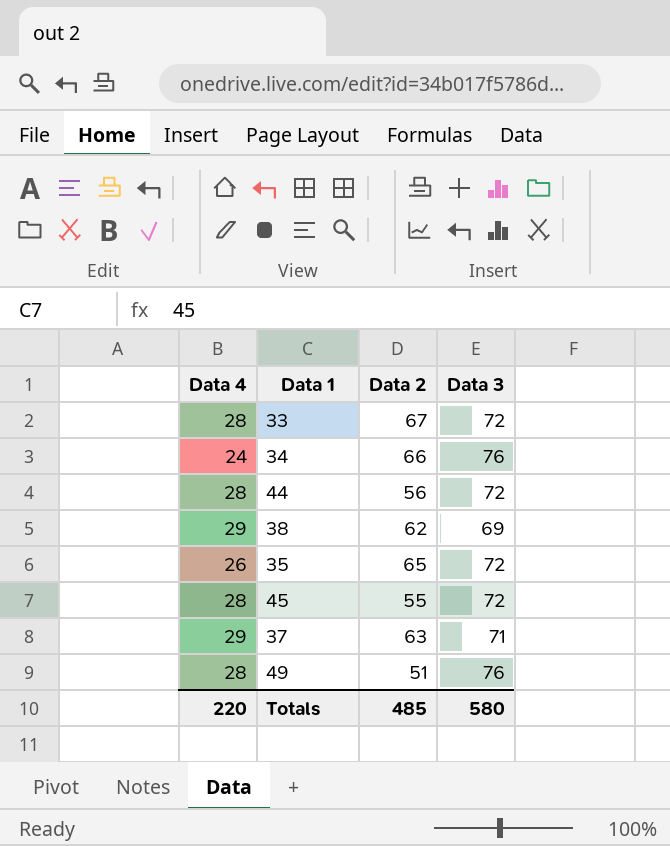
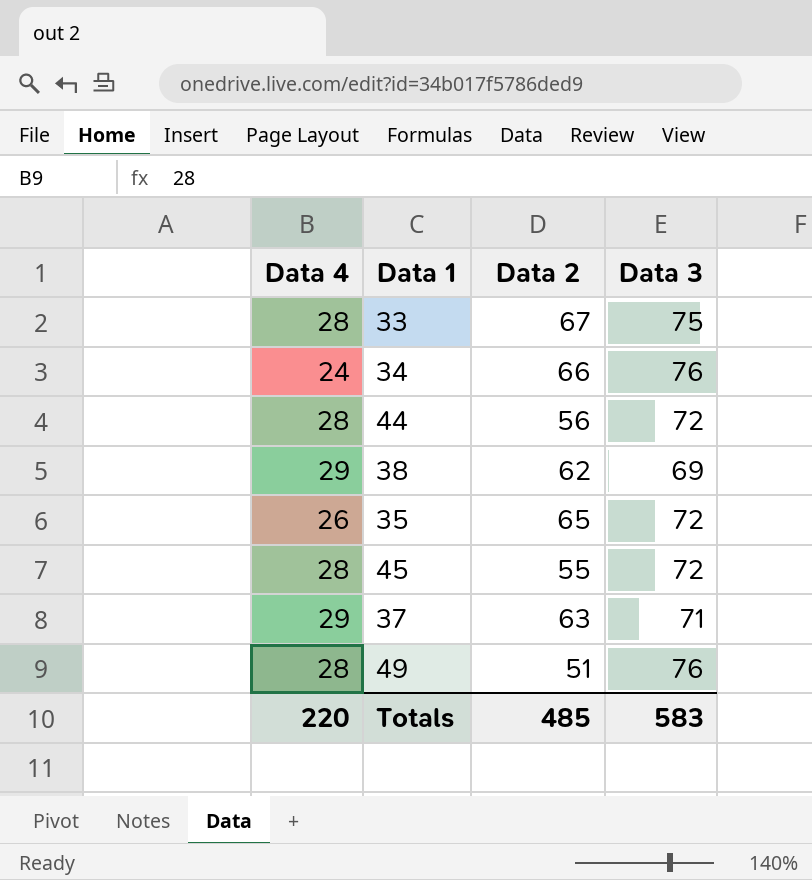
33 | Data 3: 72 -> 75
Totals | Data 3: 580 -> 583

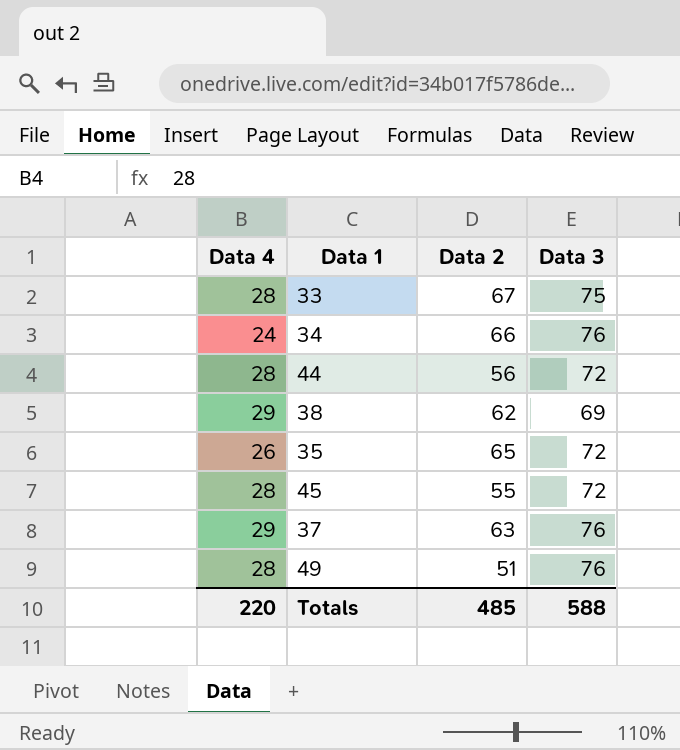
37 | Data 3: 71 -> 76
Totals | Data 3: 583 -> 588

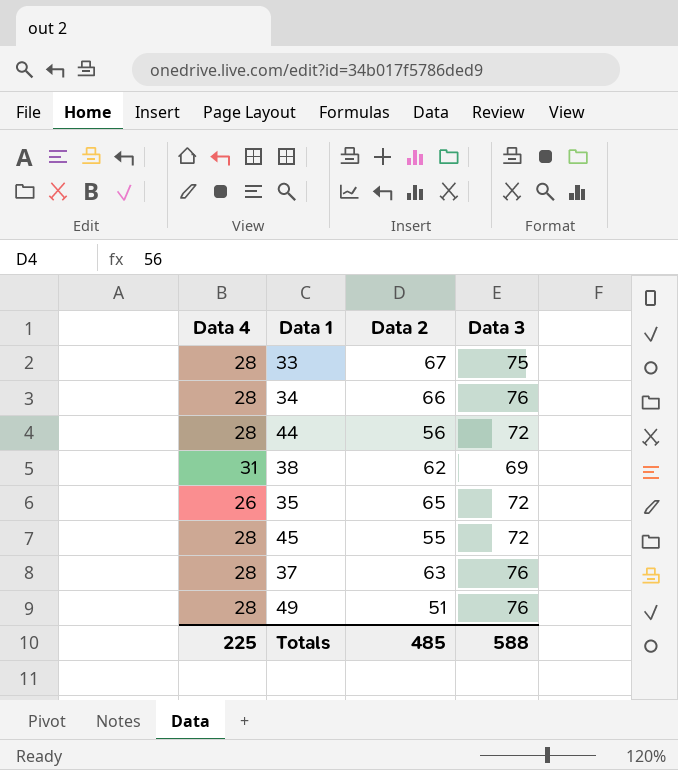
34 | Data 4: 24 -> 28
38 | Data 4: 29 -> 31
37 | Data 4: 29 -> 28
Totals | Data 4: 220 -> 225

